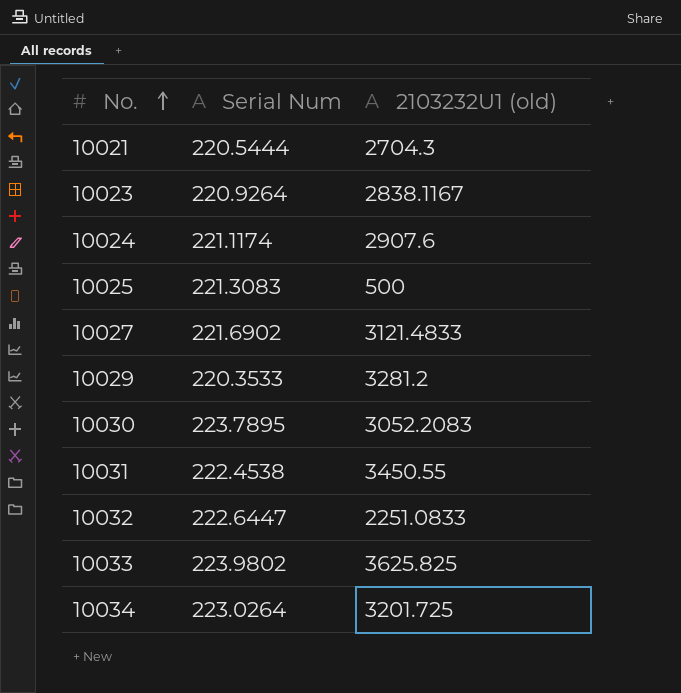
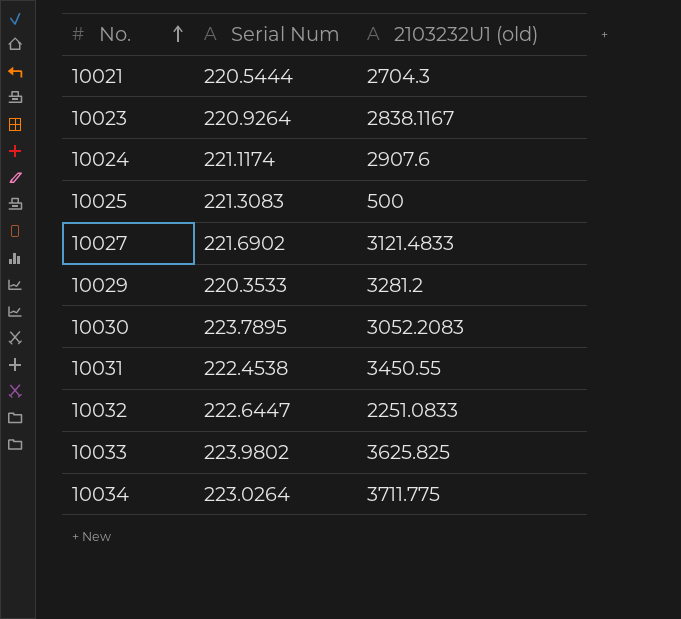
10034 | 2103232U1 (old): 3201.725 -> 3711.775

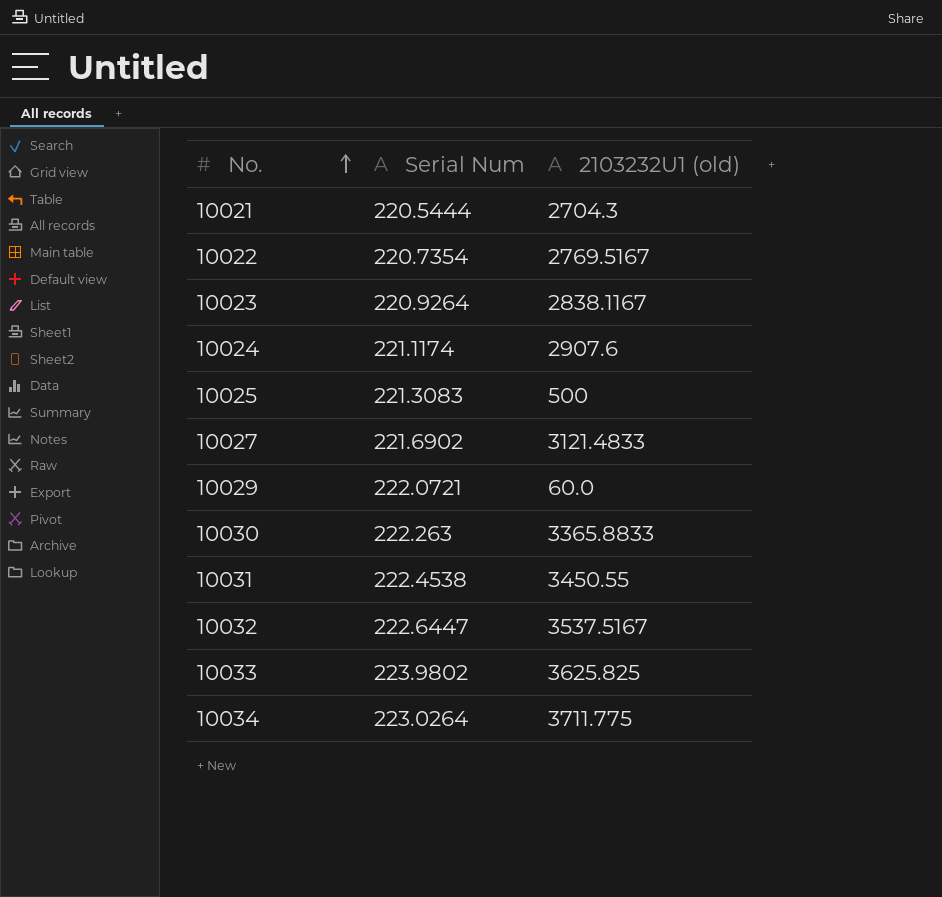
row 10022: none -> 220.7354 | 2769.5167
10029 | Serial Num: 220.3533 -> 222.0721
10029 | 2103232U1 (old): 3281.2 -> 60.0
10030 | Serial Num: 223.7895 -> 222.263
10030 | 2103232U1 (old): 3052.2083 -> 3365.8833
10032 | 2103232U1 (old): 2251.0833 -> 3537.5167

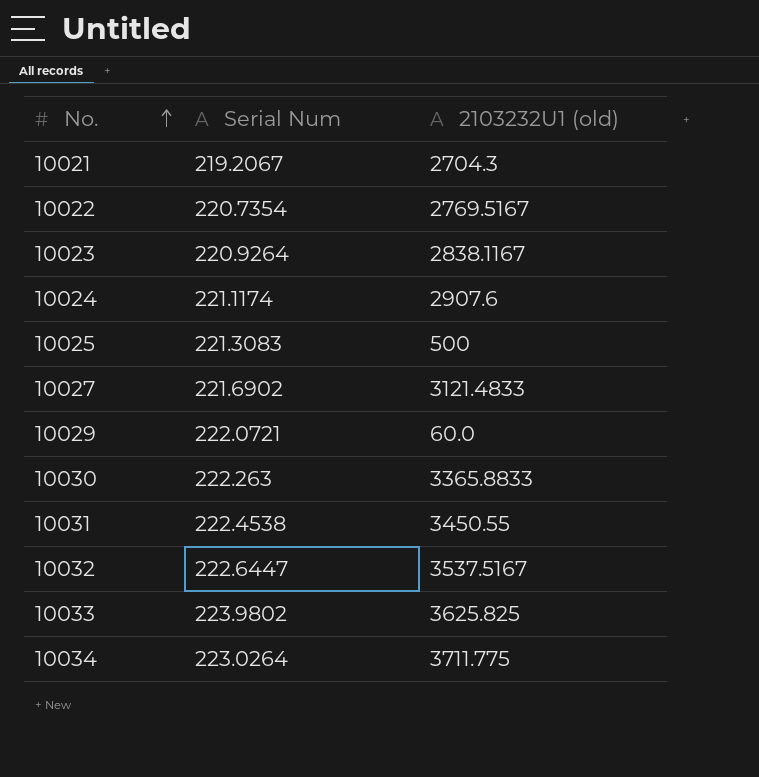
10021 | Serial Num: 220.5444 -> 219.2067

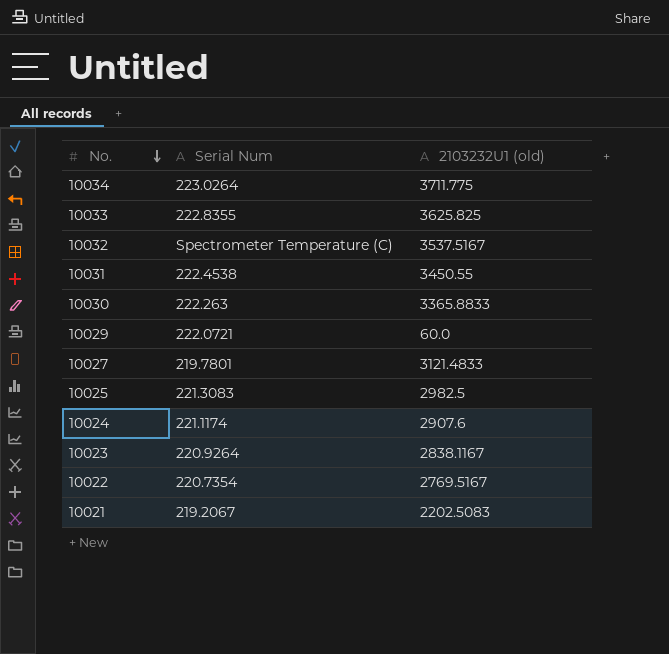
row order: No. ascending -> No. descending
10033 | Serial Num: 223.9802 -> 222.8355
10032 | Serial Num: 222.6447 -> Spectrometer Temperature (C)
10027 | Serial Num: 221.6902 -> 219.7801
10025 | 2103232U1 (old): 500 -> 2982.5
10021 | 2103232U1 (old): 2704.3 -> 2202.5083

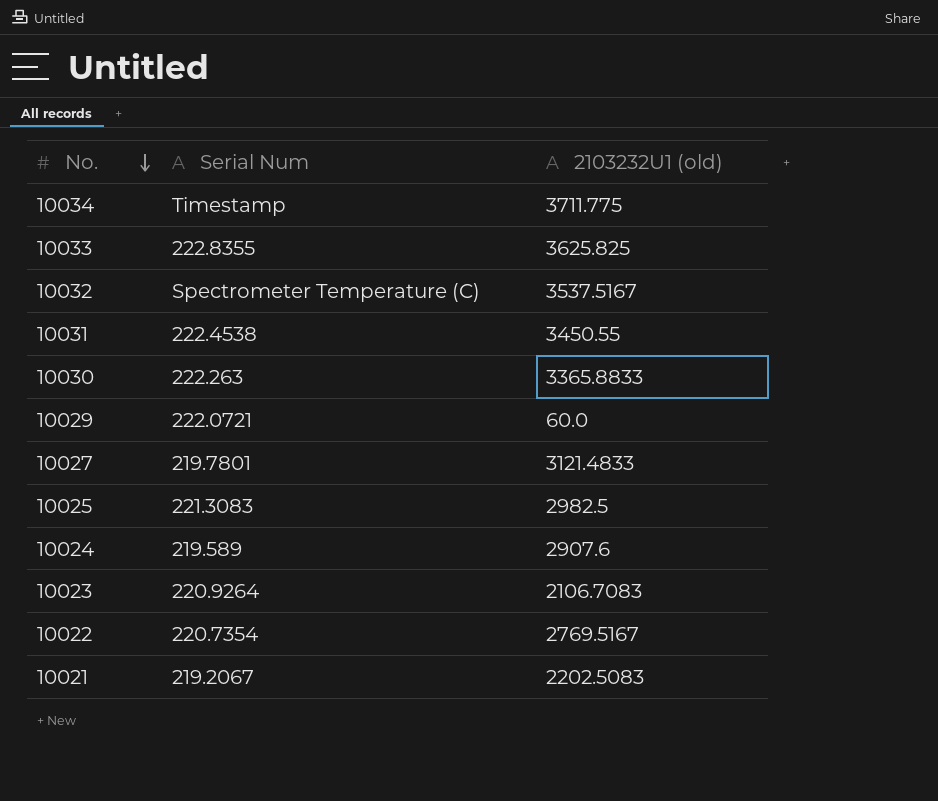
10034 | Serial Num: 223.0264 -> Timestamp
10024 | Serial Num: 221.1174 -> 219.589
10023 | 2103232U1 (old): 2838.1167 -> 2106.7083

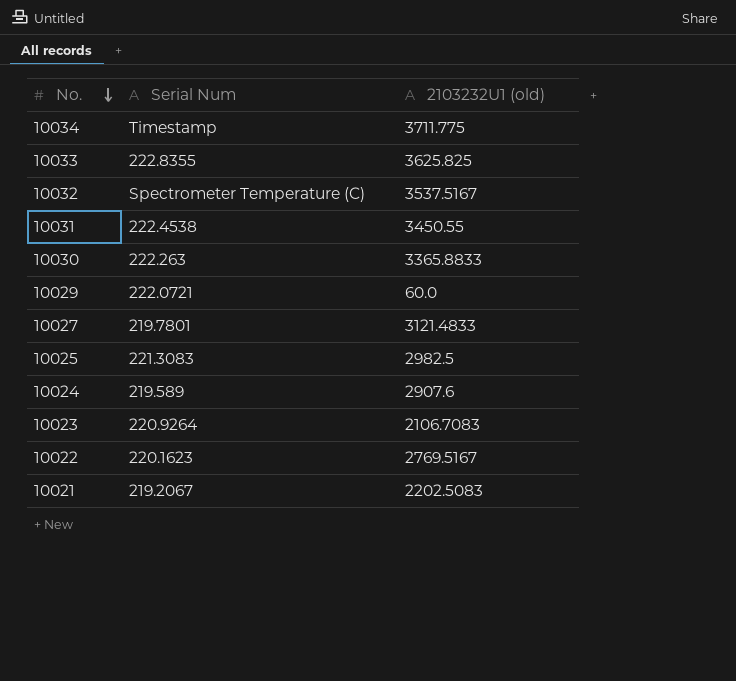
10022 | Serial Num: 220.7354 -> 220.1623

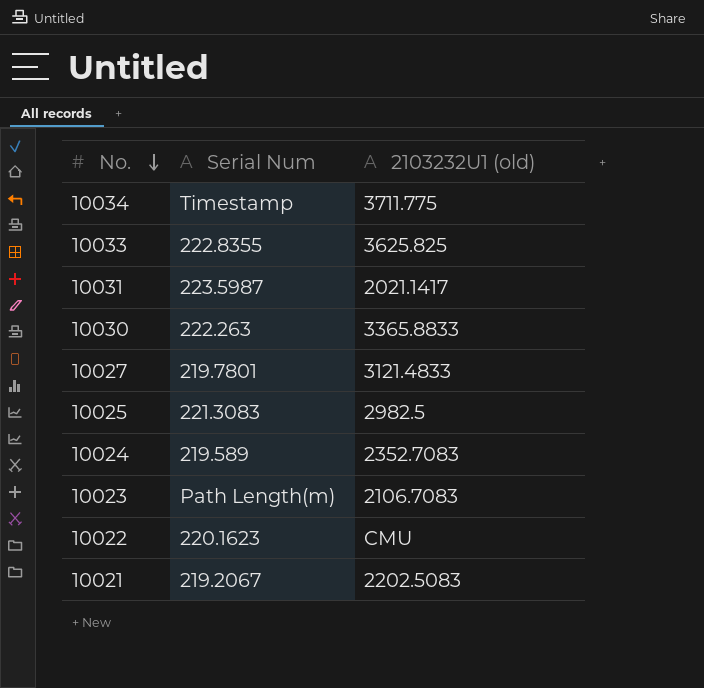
row 10032: Spectrometer Temperature (C) | 3537.5167 -> none
row 10029: 222.0721 | 60.0 -> none
10031 | Serial Num: 222.4538 -> 223.5987
10031 | 2103232U1 (old): 3450.55 -> 2021.1417
10024 | 2103232U1 (old): 2907.6 -> 2352.7083
10023 | Serial Num: 220.9264 -> Path Length(m)
10022 | 2103232U1 (old): 2769.5167 -> CMU

